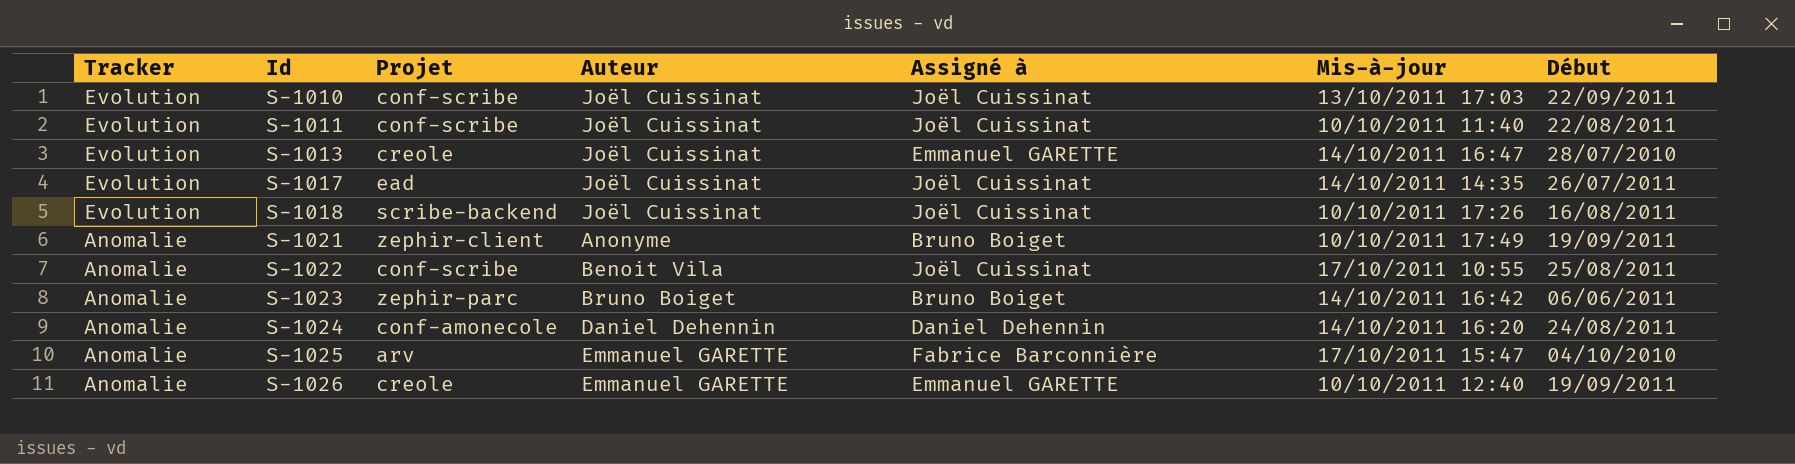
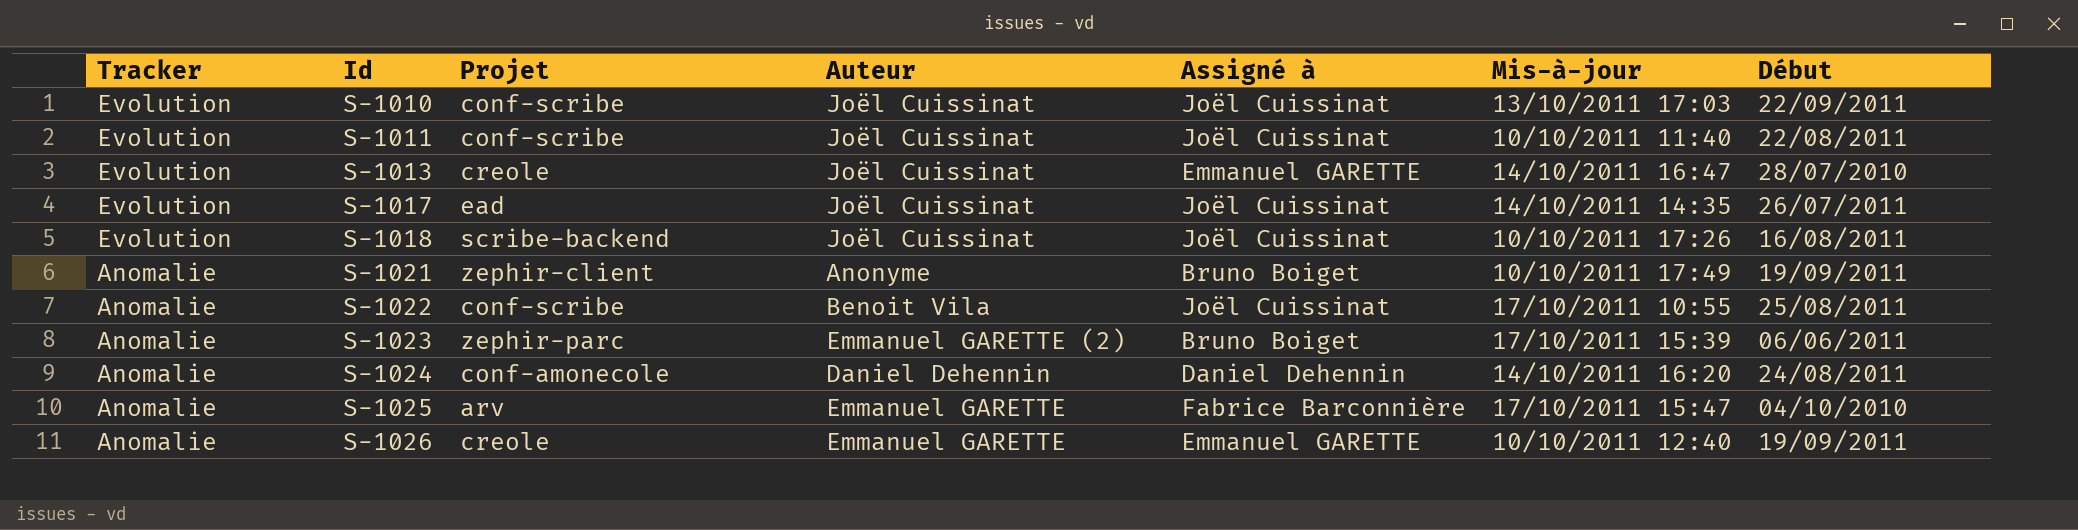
S-1023 | Auteur: Bruno Boiget -> Emmanuel GARETTE (2)
S-1023 | Mis-à-jour: 14/10/2011 16:42 -> 17/10/2011 15:39

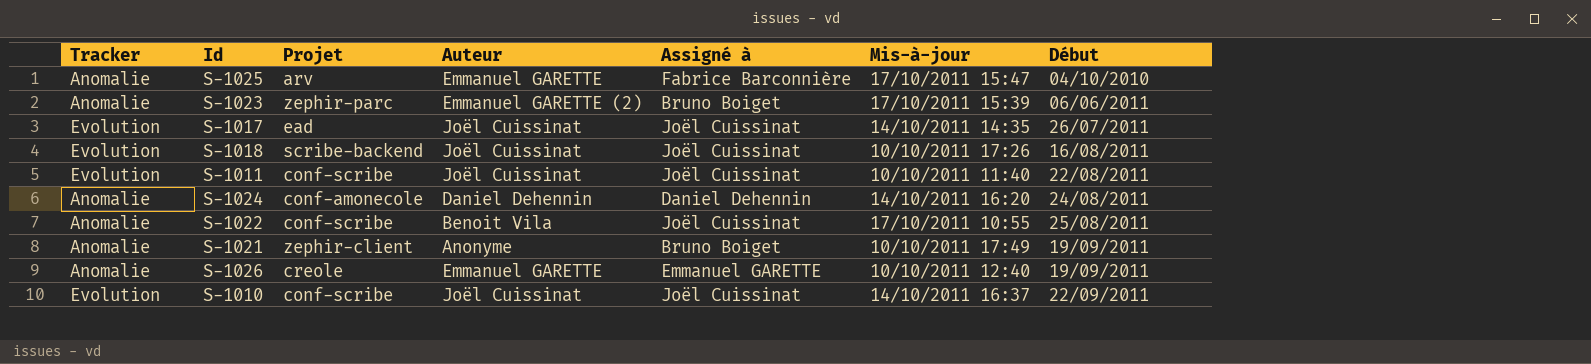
row order: Tracker descending -> Début ascending
row S-1013: Evolution | creole | Joël Cuissinat | Emmanuel GARETTE | 14/10/2011 16:47 | 28/07/2010 -> none
S-1010 | Mis-à-jour: 13/10/2011 17:03 -> 14/10/2011 16:37

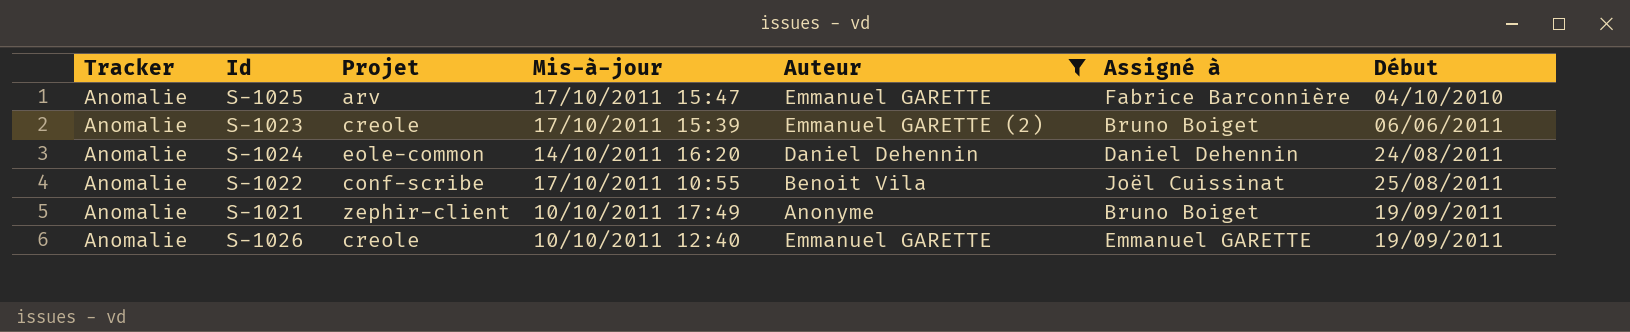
filter: none -> Auteur != Joël Cuissinat
column Mis-à-jour | position: 6 -> 4
S-1023 | Projet: zephir-parc -> creole
S-1024 | Projet: conf-amonecole -> eole-common

